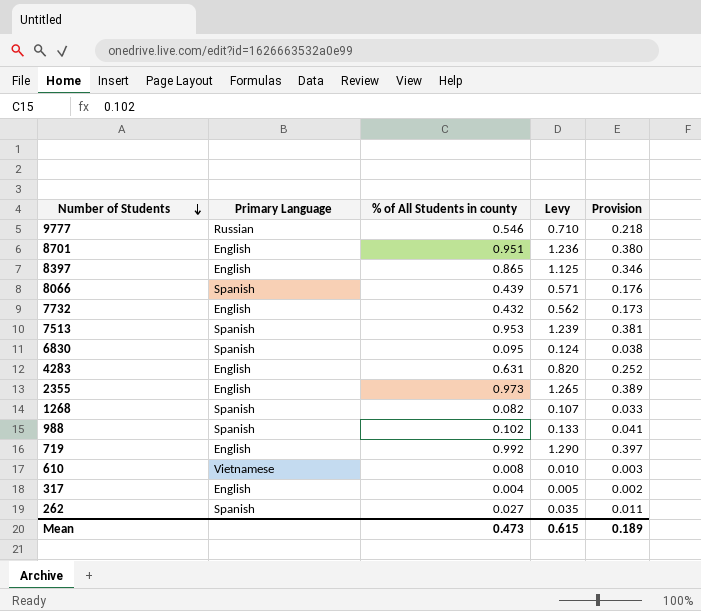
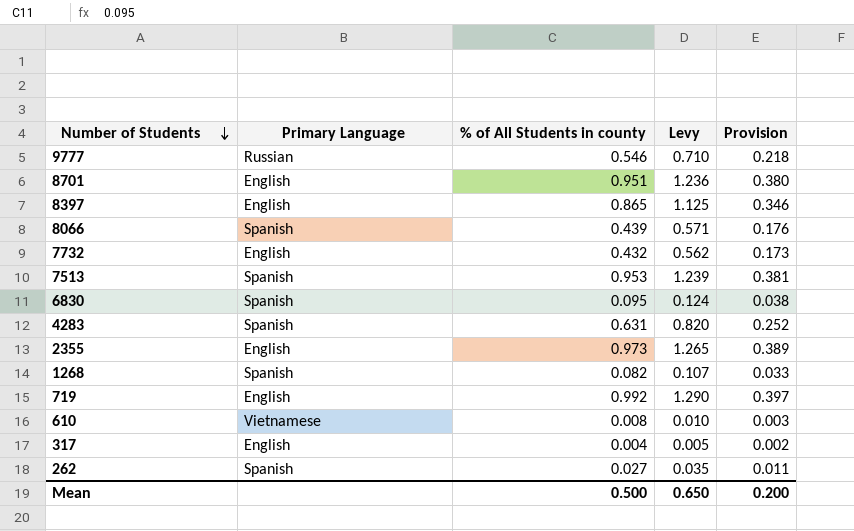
row 988: Spanish | 0.102 | 0.133 | 0.041 -> none
4283 | Primary Language: English -> Spanish
Mean | % of All Students in county: 0.473 -> 0.500
Mean | Levy: 0.615 -> 0.650
Mean | Provision: 0.189 -> 0.200

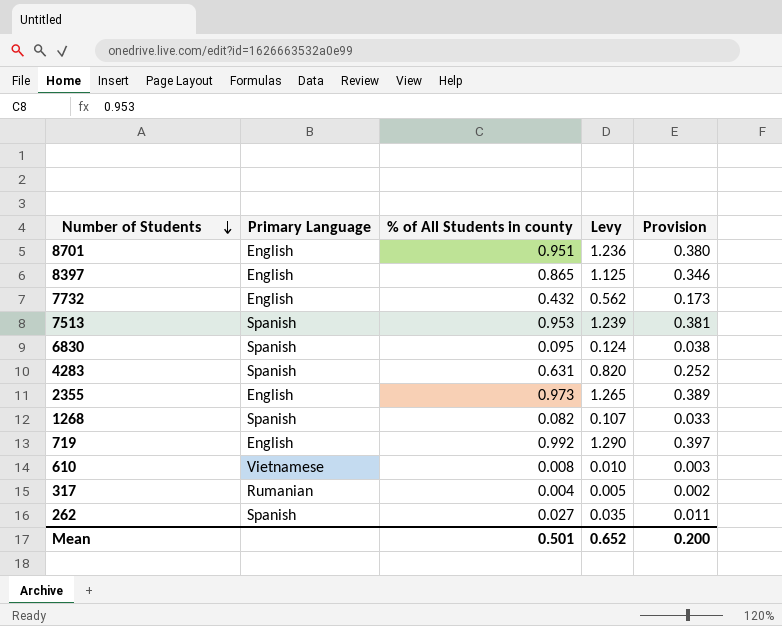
row 9777: Russian | 0.546 | 0.710 | 0.218 -> none
row 8066: Spanish | 0.439 | 0.571 | 0.176 -> none
317 | Primary Language: English -> Rumanian
Mean | % of All Students in county: 0.500 -> 0.501
Mean | Levy: 0.650 -> 0.652

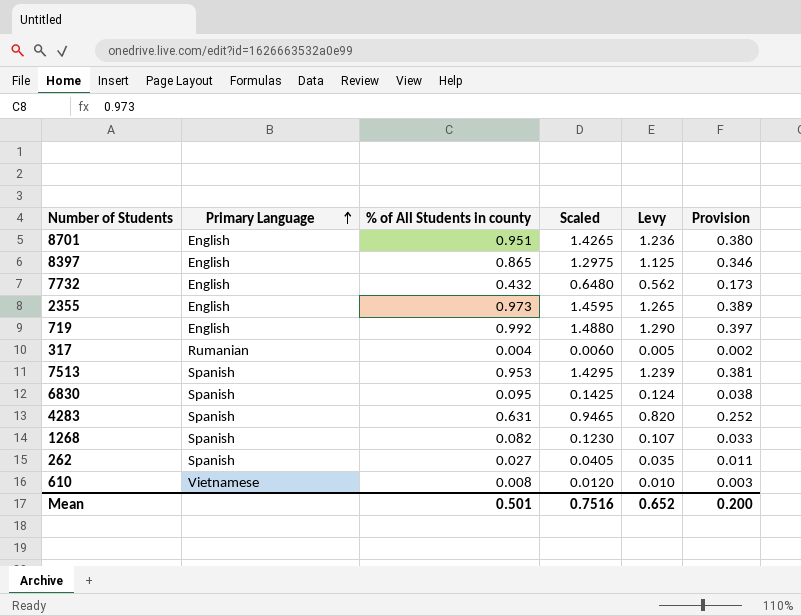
row order: Number of Students descending -> Primary Language ascending
column Scaled | formula: none -> [% of All Students in county] * 1.5

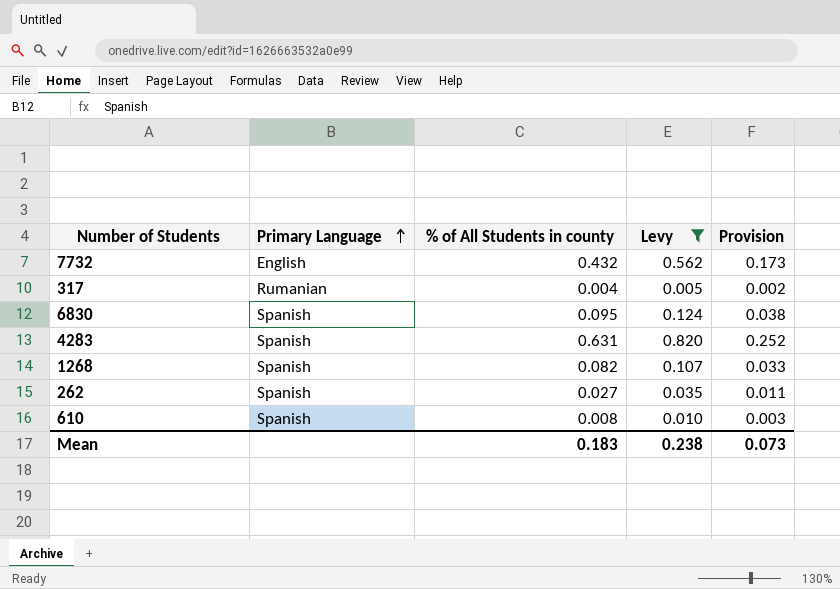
filter: none -> Levy <= 0.820
column Scaled | formula: [% of All Students in county] * 1.5 -> none
610 | Primary Language: Vietnamese -> Spanish
Mean | % of All Students in county: 0.501 -> 0.183
Mean | Levy: 0.652 -> 0.238
Mean | Provision: 0.200 -> 0.073

